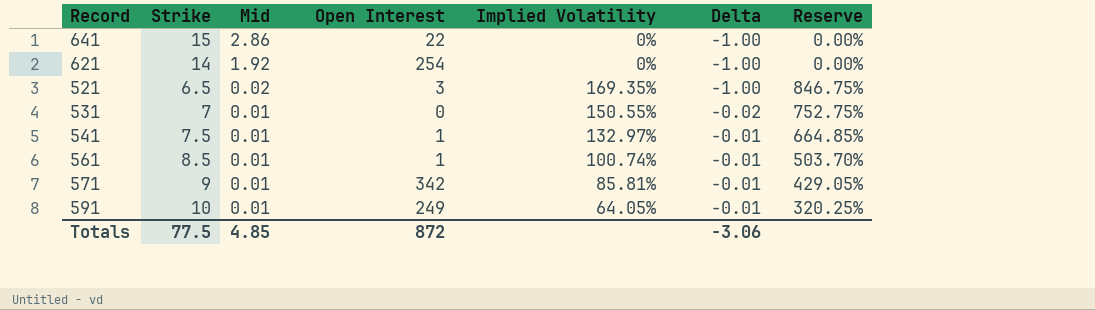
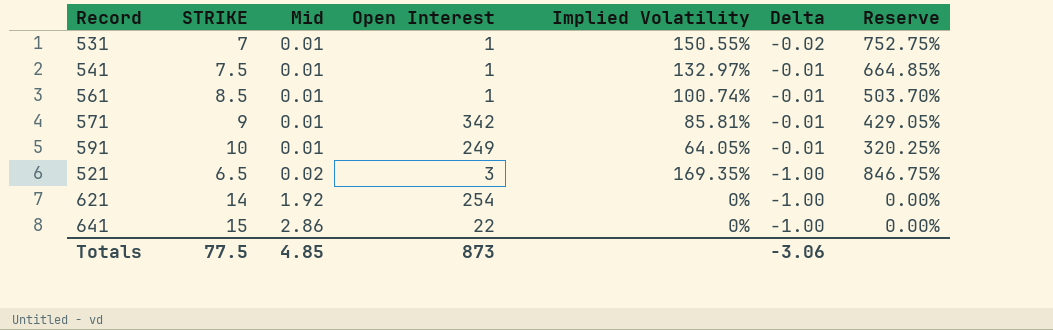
row order: Mid descending -> Mid ascending
column name: Strike -> STRIKE
531 | Open Interest: 0 -> 1
Totals | Open Interest: 872 -> 873

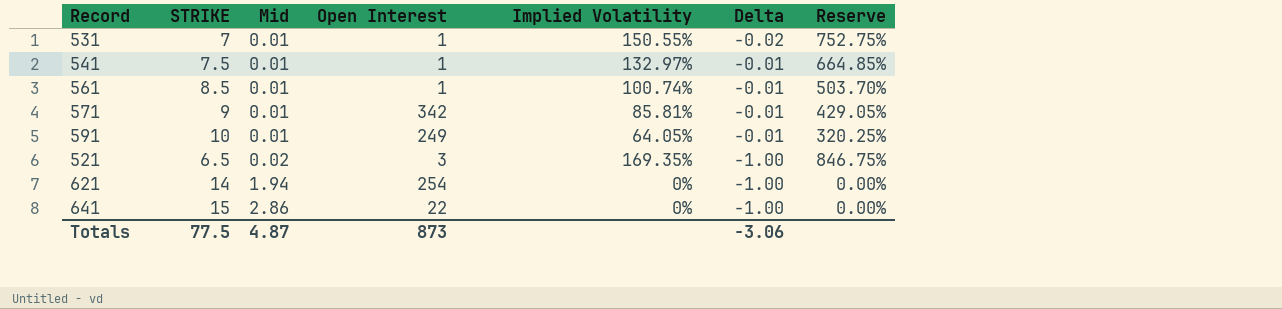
621 | Mid: 1.92 -> 1.94
Totals | Mid: 4.85 -> 4.87

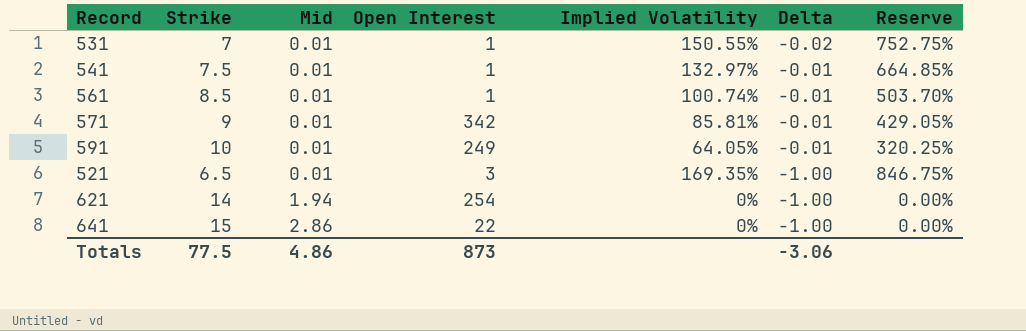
column name: STRIKE -> Strike
521 | Mid: 0.02 -> 0.01
Totals | Mid: 4.87 -> 4.86

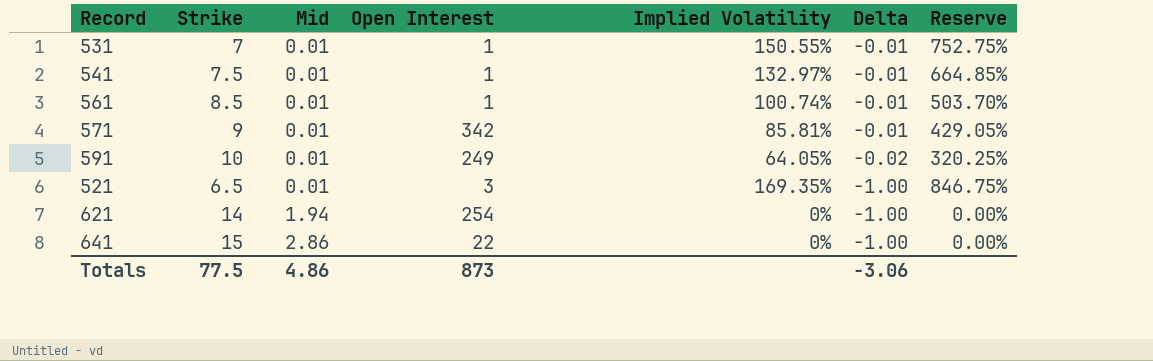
531 | Delta: -0.02 -> -0.01
591 | Delta: -0.01 -> -0.02

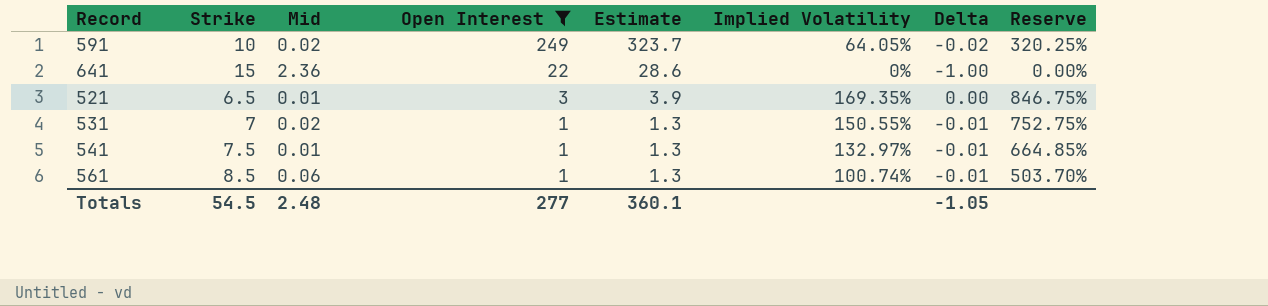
filter: none -> Open Interest <= 249
row order: Mid ascending -> Open Interest descending
column Estimate | formula: none -> [Open Interest] * 1.3
591 | Mid: 0.01 -> 0.02
641 | Mid: 2.86 -> 2.36
521 | Delta: -1.00 -> 0.00
531 | Mid: 0.01 -> 0.02
561 | Mid: 0.01 -> 0.06
Totals | Strike: 77.5 -> 54.5
Totals | Mid: 4.86 -> 2.48
Totals | Open Interest: 873 -> 277
Totals | Delta: -3.06 -> -1.05

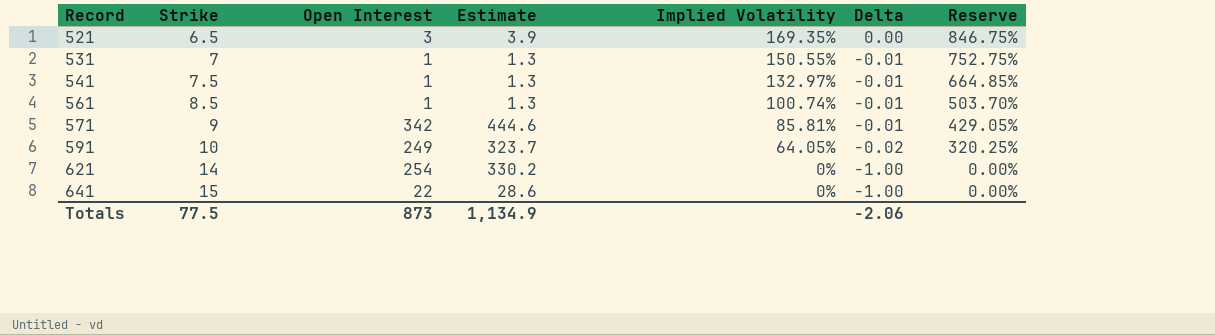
filter: Open Interest <= 249 -> none
row order: Open Interest descending -> Record ascending
column Mid | position: 3 -> none
Totals | Strike: 54.5 -> 77.5
Totals | Open Interest: 277 -> 873
Totals | Estimate: 360.1 -> 1,134.9
Totals | Delta: -1.05 -> -2.06

